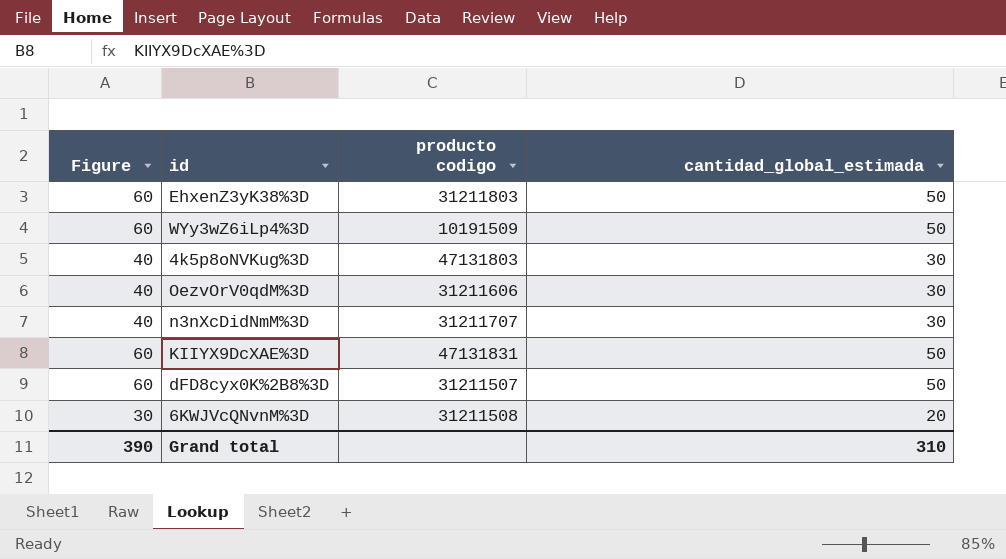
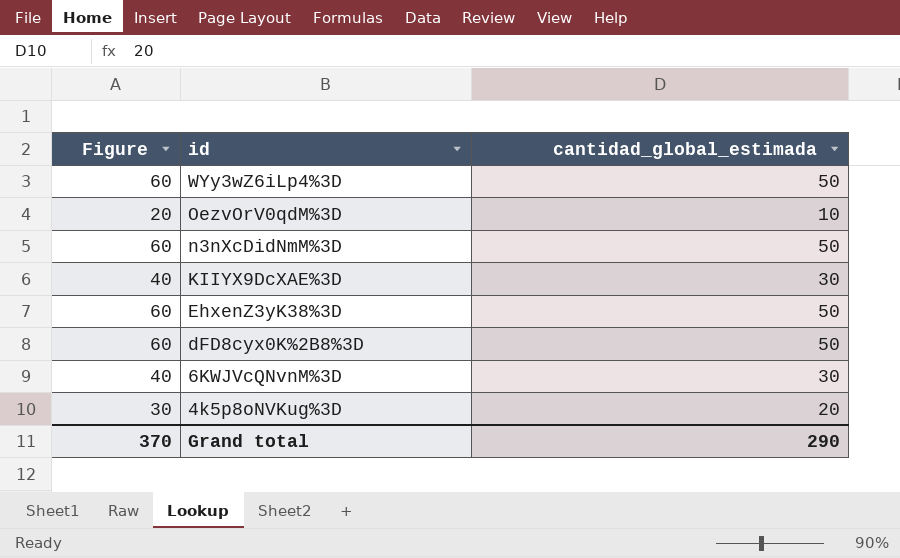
row order: none -> id descending
column producto codigo | position: 3 -> none
OezvOrV0qdM%3D | Figure: 40 -> 20
OezvOrV0qdM%3D | cantidad_global_estimada: 30 -> 10
n3nXcDidNmM%3D | Figure: 40 -> 60
n3nXcDidNmM%3D | cantidad_global_estimada: 30 -> 50
KIIYX9DcXAE%3D | Figure: 60 -> 40
KIIYX9DcXAE%3D | cantidad_global_estimada: 50 -> 30
6KWJVcQNvnM%3D | Figure: 30 -> 40
6KWJVcQNvnM%3D | cantidad_global_estimada: 20 -> 30
4k5p8oNVKug%3D | Figure: 40 -> 30
4k5p8oNVKug%3D | cantidad_global_estimada: 30 -> 20
Grand total | Figure: 390 -> 370
Grand total | cantidad_global_estimada: 310 -> 290

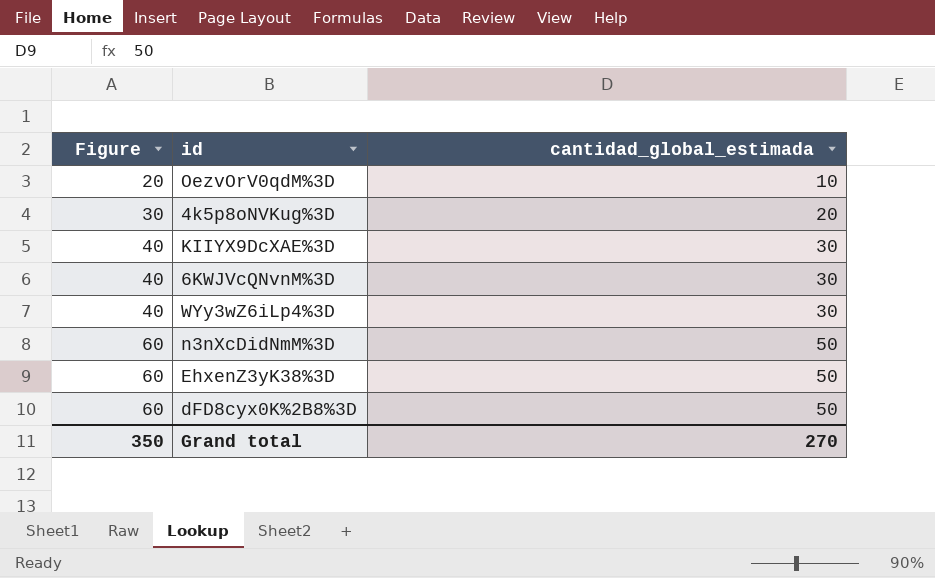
row order: id descending -> Figure ascending
WYy3wZ6iLp4%3D | Figure: 60 -> 40
WYy3wZ6iLp4%3D | cantidad_global_estimada: 50 -> 30
Grand total | Figure: 370 -> 350
Grand total | cantidad_global_estimada: 290 -> 270

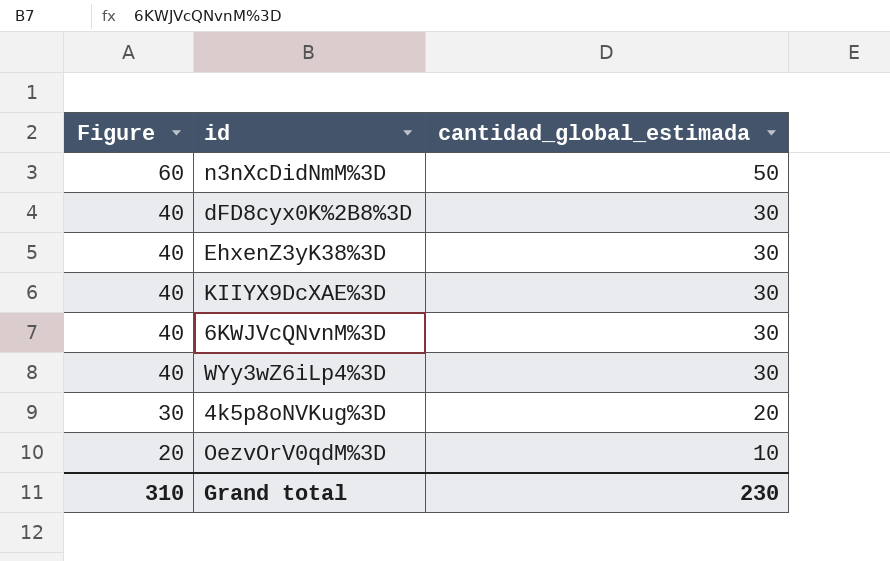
row order: Figure ascending -> Figure descending
dFD8cyx0K%2B8%3D | Figure: 60 -> 40
dFD8cyx0K%2B8%3D | cantidad_global_estimada: 50 -> 30
EhxenZ3yK38%3D | Figure: 60 -> 40
EhxenZ3yK38%3D | cantidad_global_estimada: 50 -> 30
Grand total | Figure: 350 -> 310
Grand total | cantidad_global_estimada: 270 -> 230

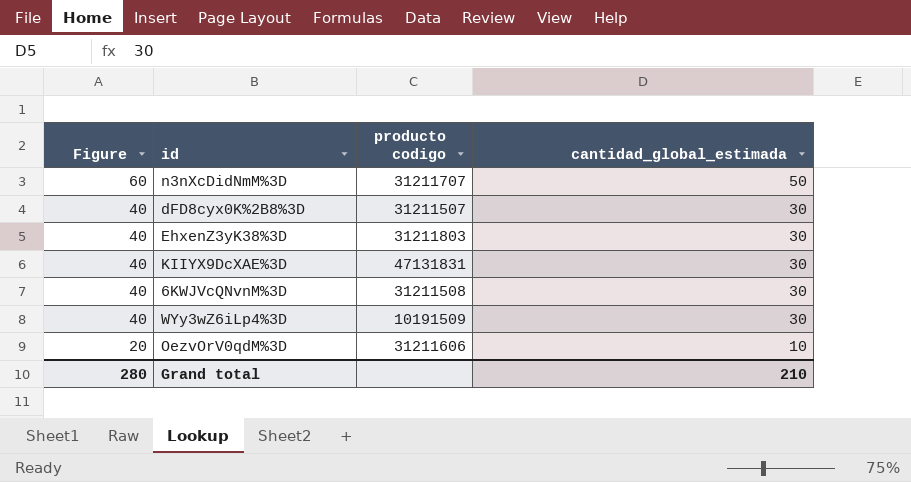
column producto codigo | position: none -> 3
row 4k5p8oNVKug%3D: 30 | 20 -> none
Grand total | Figure: 310 -> 280
Grand total | cantidad_global_estimada: 230 -> 210

